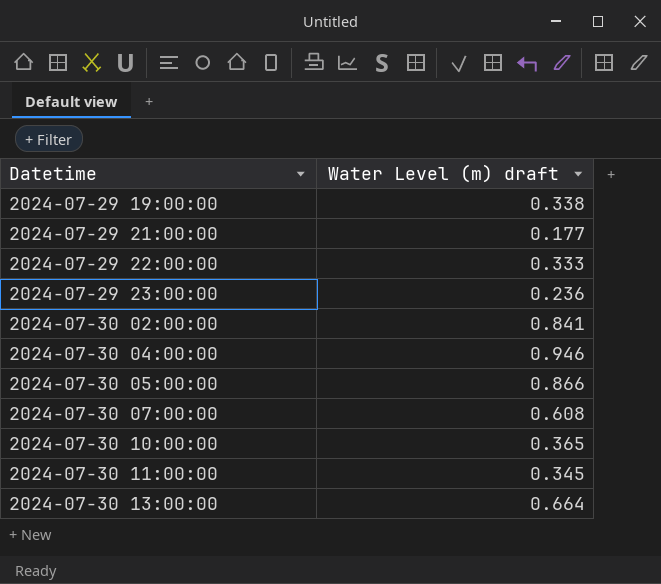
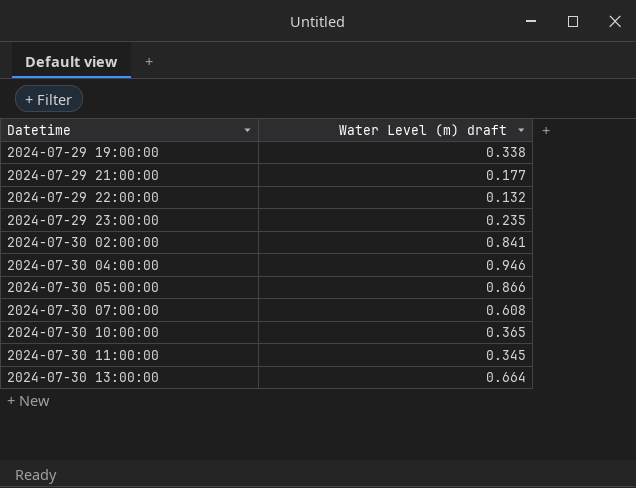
2024-07-29 22:00:00 | Water Level (m) draft: 0.333 -> 0.132
2024-07-29 23:00:00 | Water Level (m) draft: 0.236 -> 0.235

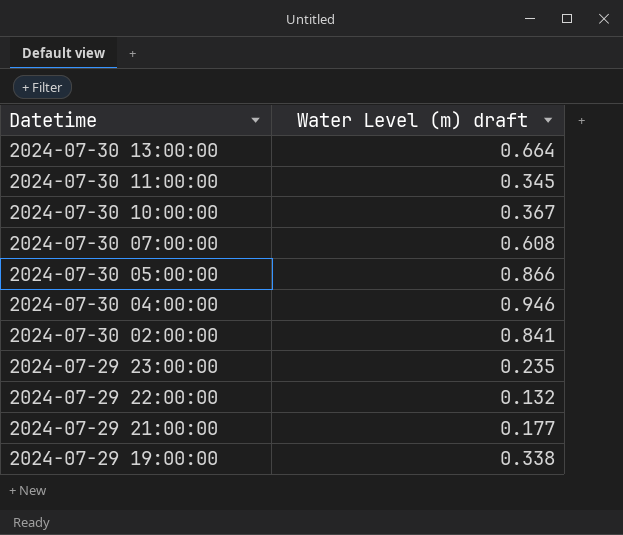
row order: Datetime ascending -> Datetime descending
2024-07-30 10:00:00 | Water Level (m) draft: 0.365 -> 0.367

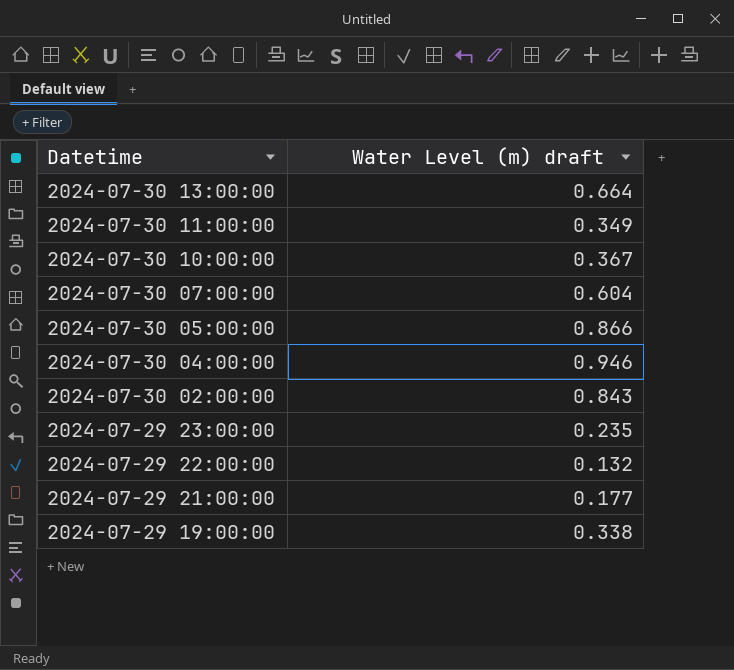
2024-07-30 11:00:00 | Water Level (m) draft: 0.345 -> 0.349
2024-07-30 07:00:00 | Water Level (m) draft: 0.608 -> 0.604
2024-07-30 02:00:00 | Water Level (m) draft: 0.841 -> 0.843

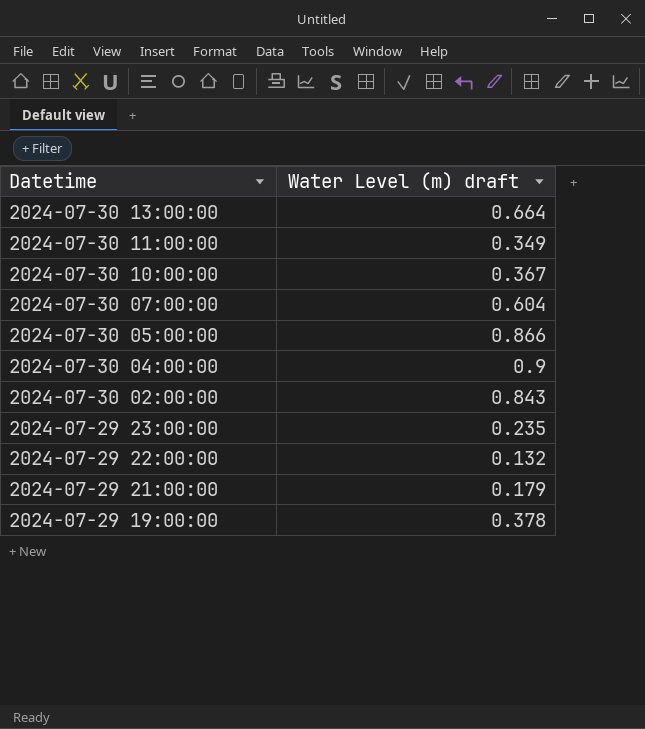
2024-07-30 04:00:00 | Water Level (m) draft: 0.946 -> 0.9
2024-07-29 21:00:00 | Water Level (m) draft: 0.177 -> 0.179
2024-07-29 19:00:00 | Water Level (m) draft: 0.338 -> 0.378

